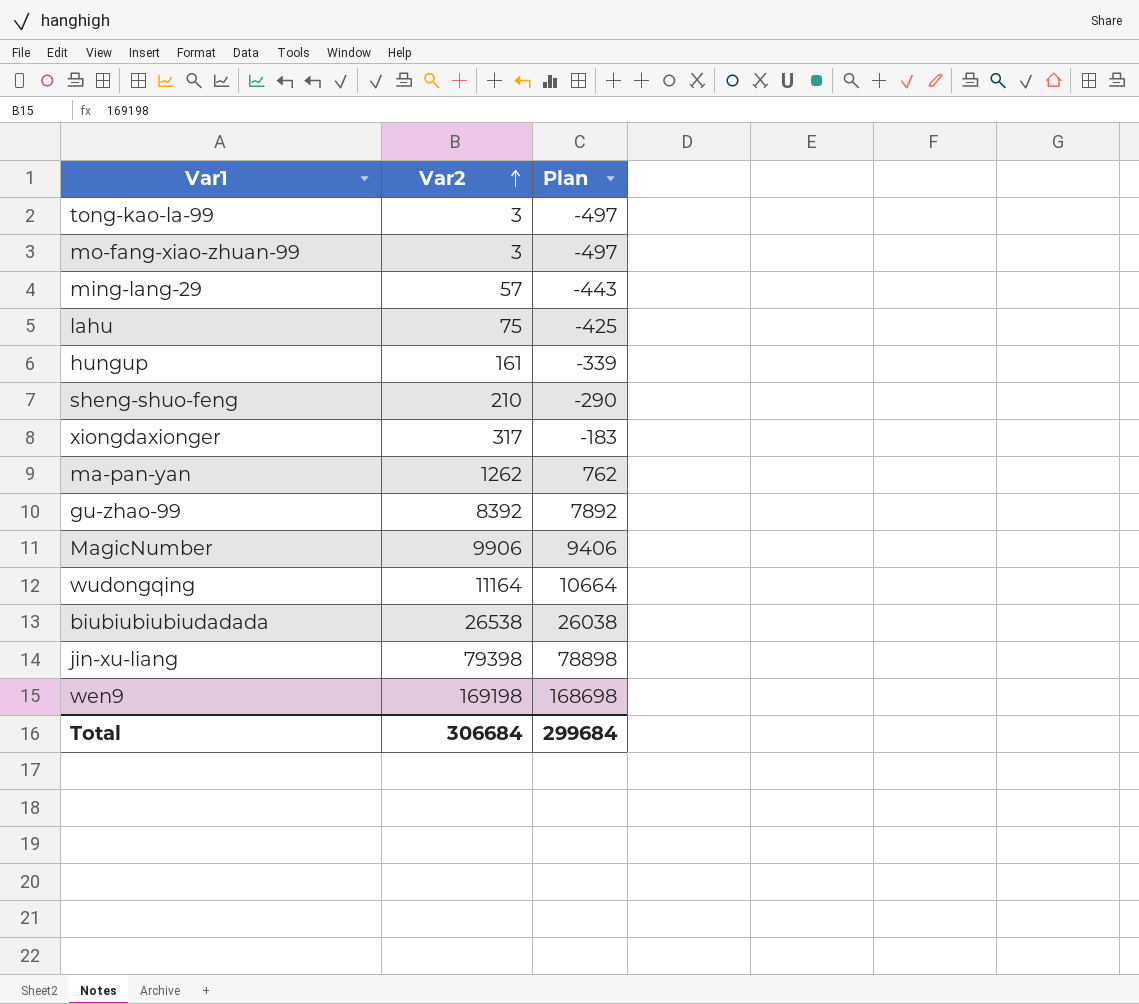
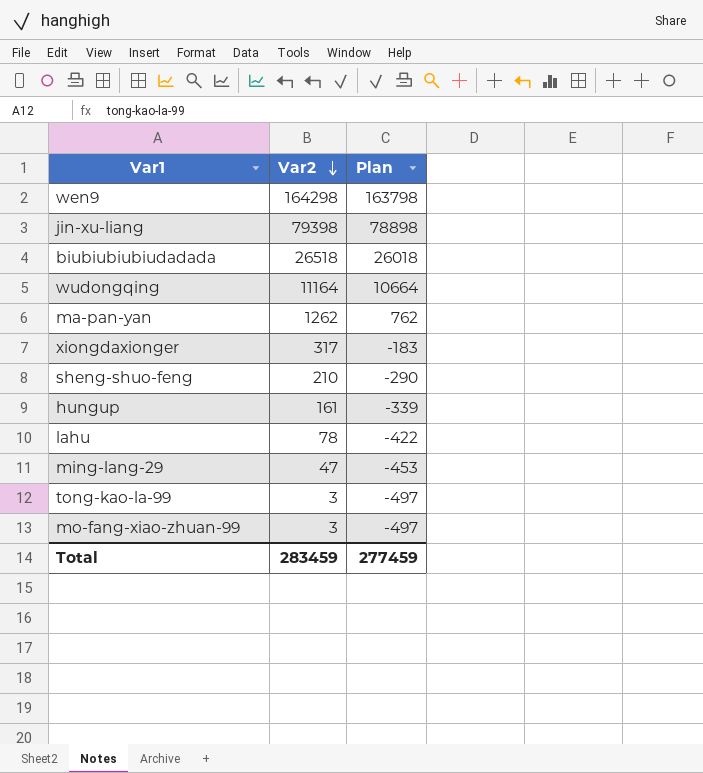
row order: Var2 ascending -> Var2 descending
row gu-zhao-99: 8392 | 7892 -> none
row MagicNumber: 9906 | 9406 -> none
wen9 | Var2: 169198 -> 164298
wen9 | Plan: 168698 -> 163798
biubiubiubiudadada | Var2: 26538 -> 26518
biubiubiubiudadada | Plan: 26038 -> 26018
lahu | Var2: 75 -> 78
lahu | Plan: -425 -> -422
ming-lang-29 | Var2: 57 -> 47
ming-lang-29 | Plan: -443 -> -453
Total | Var2: 306684 -> 283459
Total | Plan: 299684 -> 277459

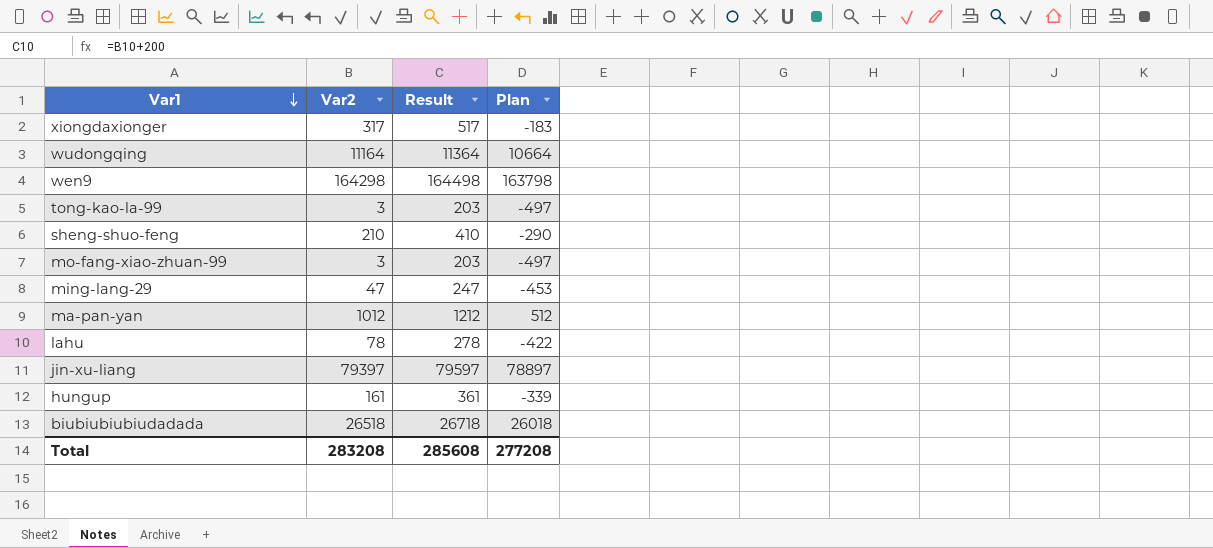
row order: Var2 descending -> Var1 descending
column Result | formula: none -> [Var2] + 200
ma-pan-yan | Var2: 1262 -> 1012
ma-pan-yan | Plan: 762 -> 512
jin-xu-liang | Var2: 79398 -> 79397
jin-xu-liang | Plan: 78898 -> 78897
Total | Var2: 283459 -> 283208
Total | Plan: 277459 -> 277208

